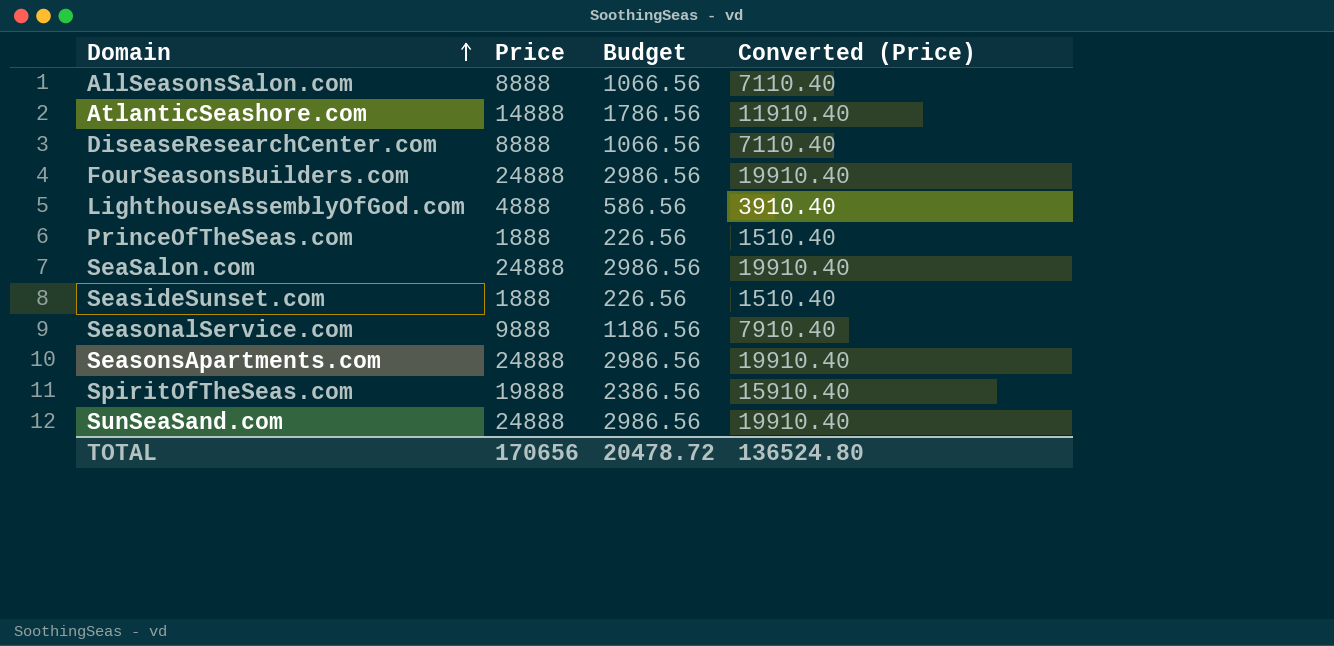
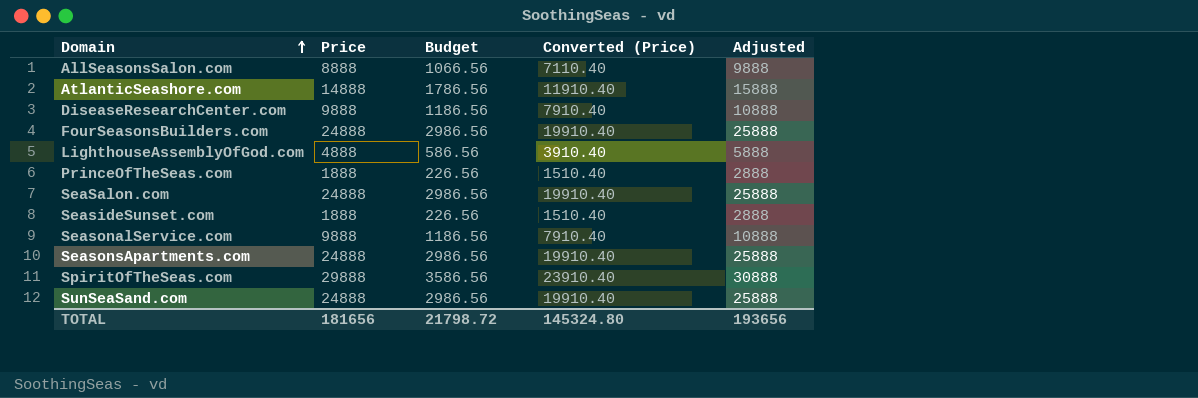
column Adjusted | formula: none -> [Price] + 1000
DiseaseResearchCenter.com | Price: 8888 -> 9888
DiseaseResearchCenter.com | Budget: 1066.56 -> 1186.56
DiseaseResearchCenter.com | Converted (Price): 7110.40 -> 7910.40
SpiritOfTheSeas.com | Price: 19888 -> 29888
SpiritOfTheSeas.com | Budget: 2386.56 -> 3586.56
SpiritOfTheSeas.com | Converted (Price): 15910.40 -> 23910.40
TOTAL | Price: 170656 -> 181656
TOTAL | Budget: 20478.72 -> 21798.72
TOTAL | Converted (Price): 136524.80 -> 145324.80

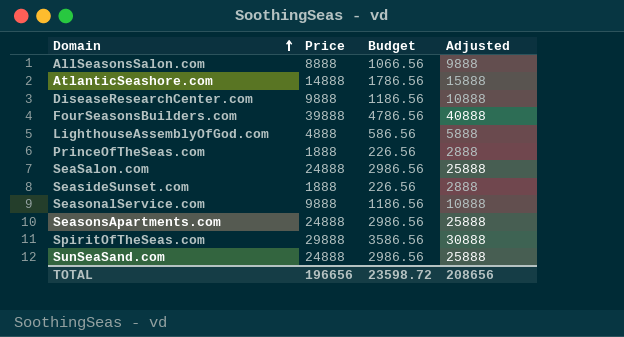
column Converted (Price) | formula: [Price] * 0.8 -> none
FourSeasonsBuilders.com | Price: 24888 -> 39888
FourSeasonsBuilders.com | Budget: 2986.56 -> 4786.56
FourSeasonsBuilders.com | Adjusted: 25888 -> 40888
TOTAL | Price: 181656 -> 196656
TOTAL | Budget: 21798.72 -> 23598.72
TOTAL | Adjusted: 193656 -> 208656

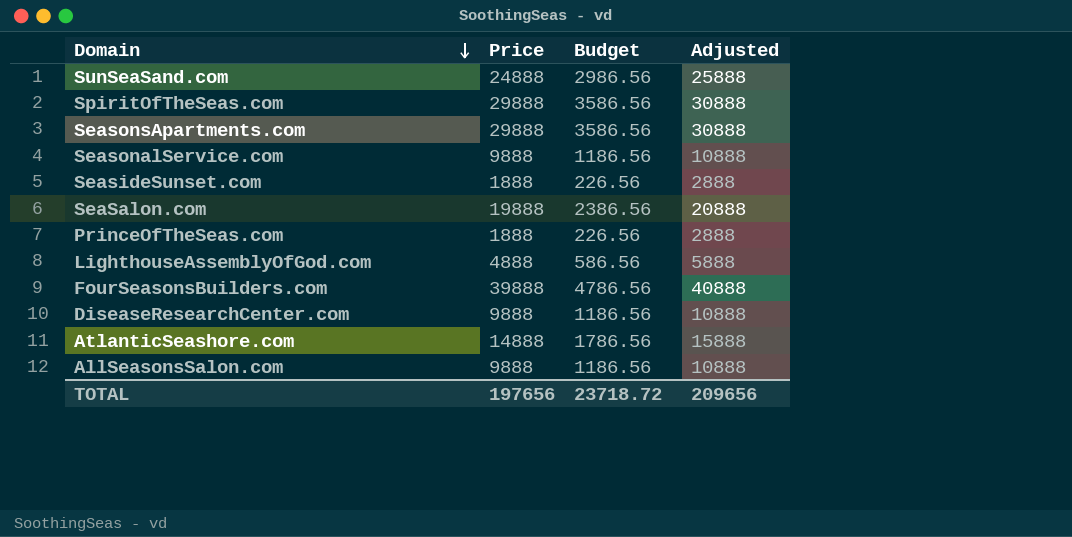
row order: Domain ascending -> Domain descending
SeasonsApartments.com | Price: 24888 -> 29888
SeasonsApartments.com | Budget: 2986.56 -> 3586.56
SeasonsApartments.com | Adjusted: 25888 -> 30888
SeaSalon.com | Price: 24888 -> 19888
SeaSalon.com | Budget: 2986.56 -> 2386.56
SeaSalon.com | Adjusted: 25888 -> 20888
AllSeasonsSalon.com | Price: 8888 -> 9888
AllSeasonsSalon.com | Budget: 1066.56 -> 1186.56
AllSeasonsSalon.com | Adjusted: 9888 -> 10888
TOTAL | Price: 196656 -> 197656
TOTAL | Budget: 23598.72 -> 23718.72
TOTAL | Adjusted: 208656 -> 209656

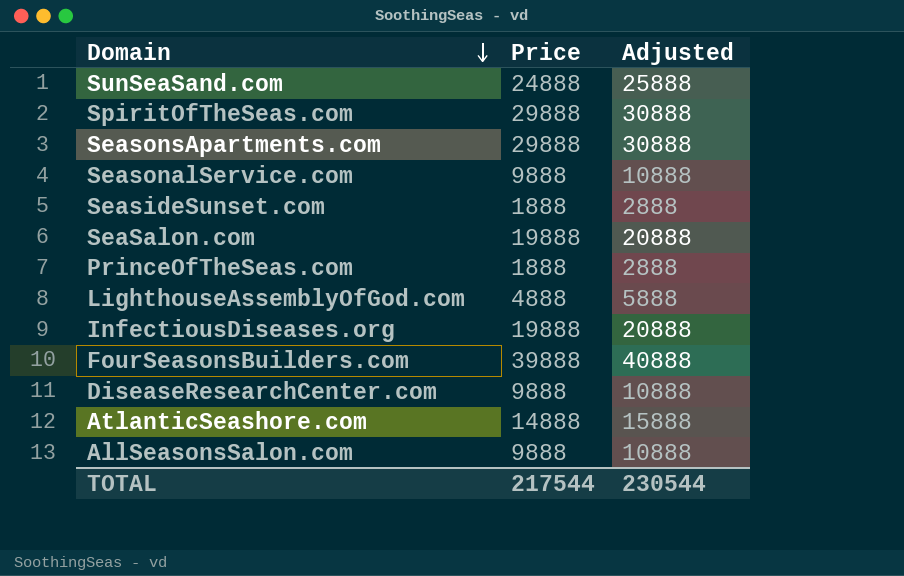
column Budget | formula: [Price] * 0.12 -> none
row InfectiousDiseases.org: none -> 19888 | 20888
TOTAL | Price: 197656 -> 217544
TOTAL | Adjusted: 209656 -> 230544

